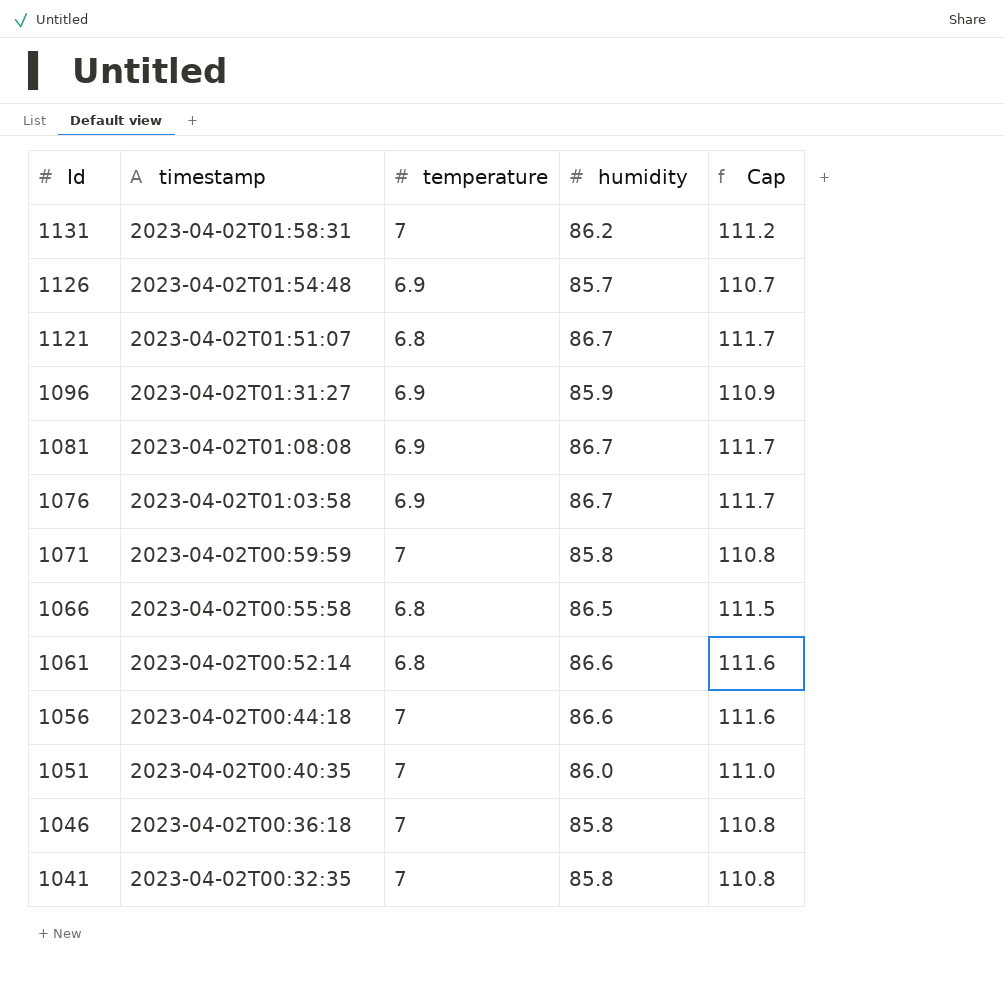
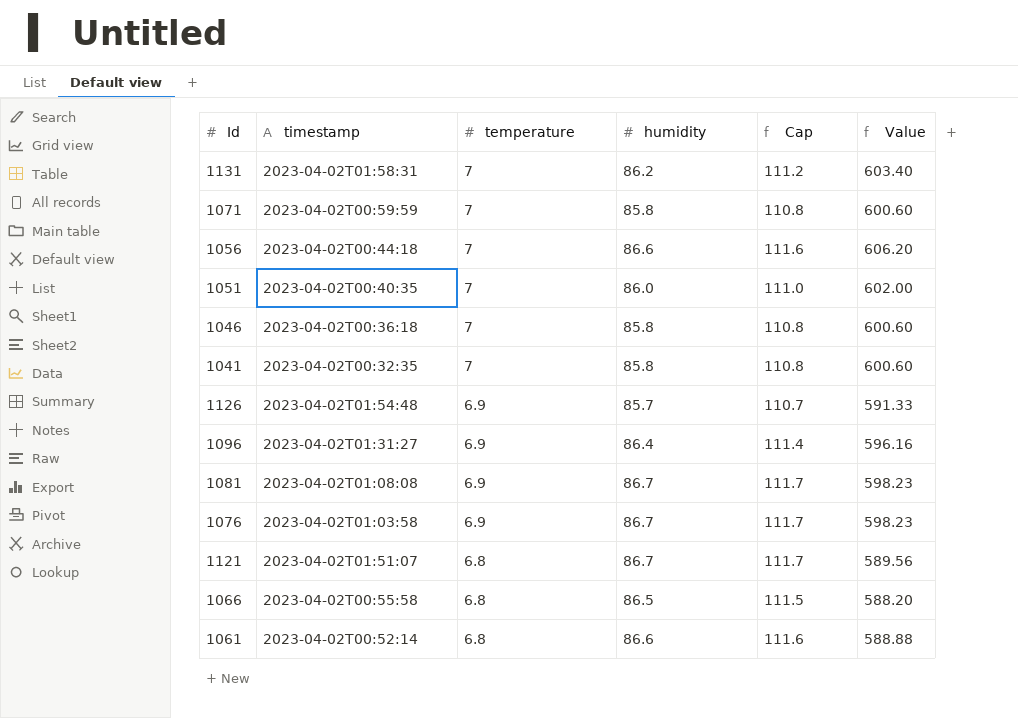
row order: Id descending -> temperature descending
column Value | formula: none -> [temperature] * [humidity]
1096 | humidity: 85.9 -> 86.4
1096 | Cap: 110.9 -> 111.4

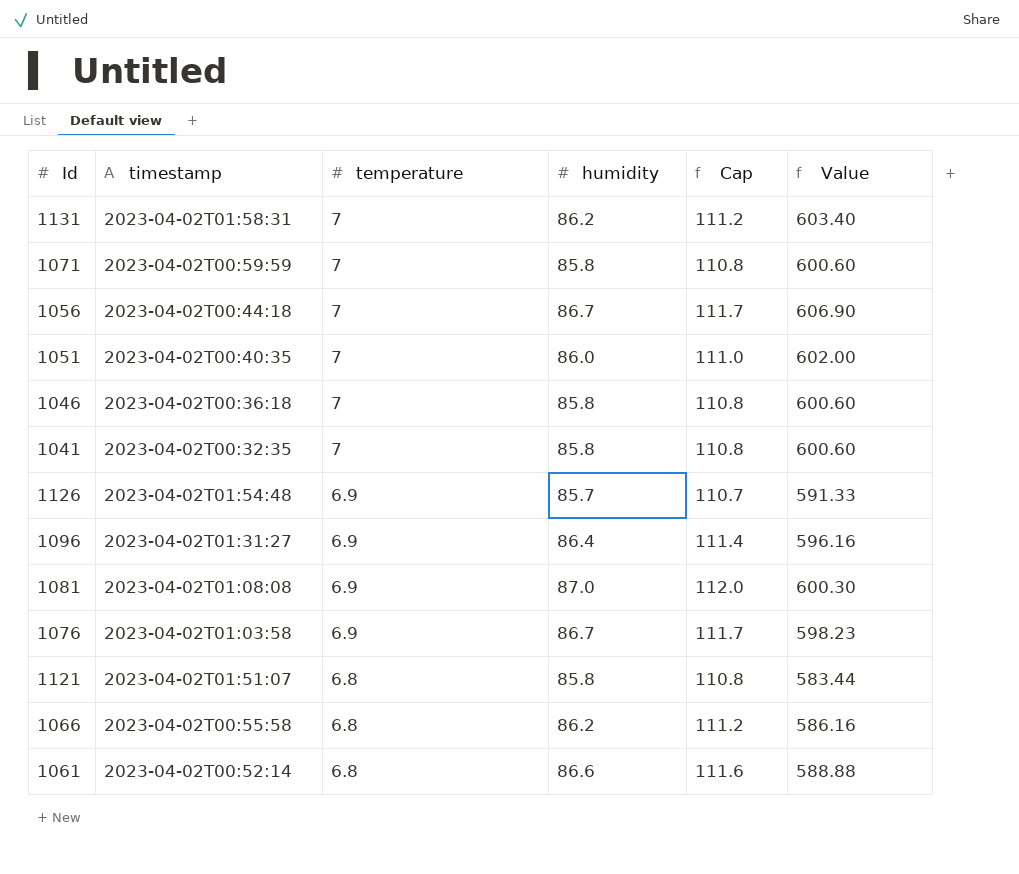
1056 | humidity: 86.6 -> 86.7
1056 | Cap: 111.6 -> 111.7
1056 | Value: 606.20 -> 606.90
1081 | humidity: 86.7 -> 87.0
1081 | Cap: 111.7 -> 112.0
1081 | Value: 598.23 -> 600.30
1121 | humidity: 86.7 -> 85.8
1121 | Cap: 111.7 -> 110.8
1121 | Value: 589.56 -> 583.44
1066 | humidity: 86.5 -> 86.2
1066 | Cap: 111.5 -> 111.2
1066 | Value: 588.20 -> 586.16

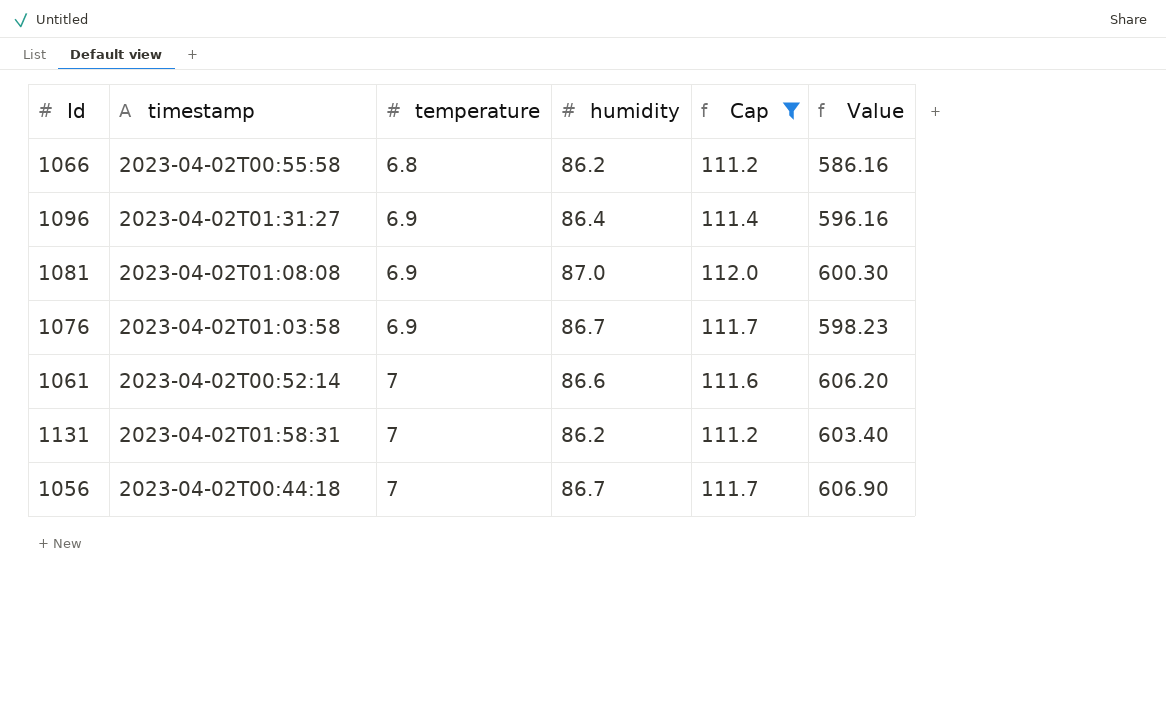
filter: none -> Cap >= 111.2
row order: temperature descending -> temperature ascending
1061 | temperature: 6.8 -> 7
1061 | Value: 588.88 -> 606.20

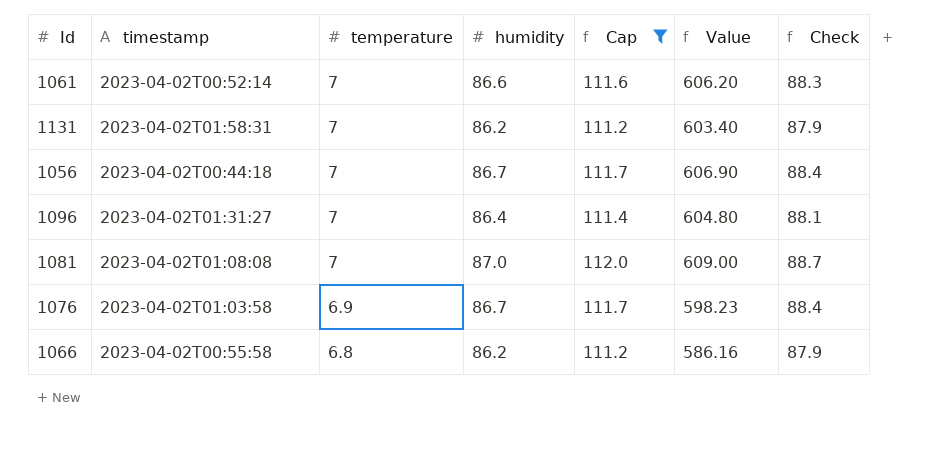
row order: temperature ascending -> temperature descending
column Check | formula: none -> [humidity] * 1.02
1096 | temperature: 6.9 -> 7
1096 | Value: 596.16 -> 604.80
1081 | temperature: 6.9 -> 7
1081 | Value: 600.30 -> 609.00

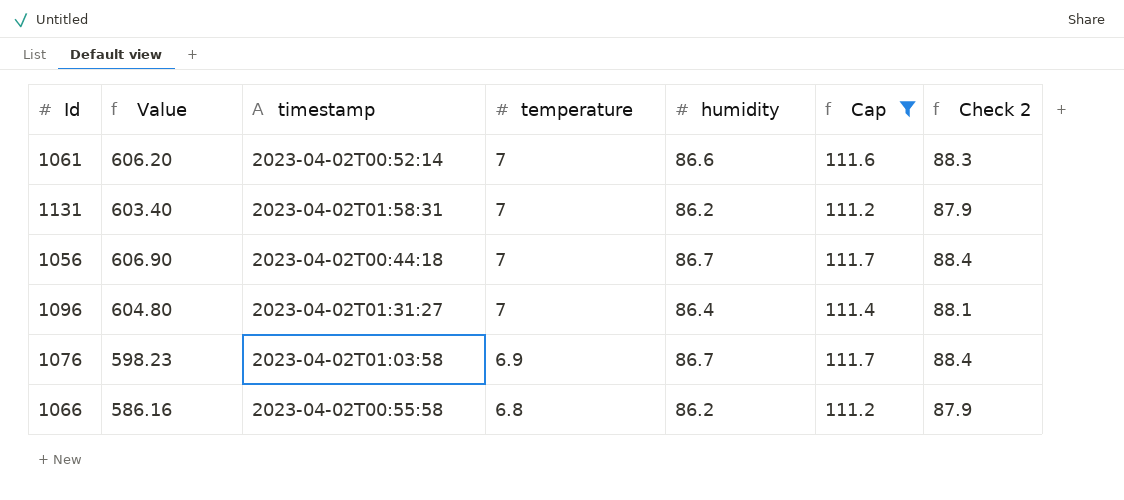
column Value | position: 6 -> 2
column name: Check -> Check 2
row 1081: 2023-04-02T01:08:08 | 7 | 87.0 | 112.0 | 609.00 | 88.7 -> none

